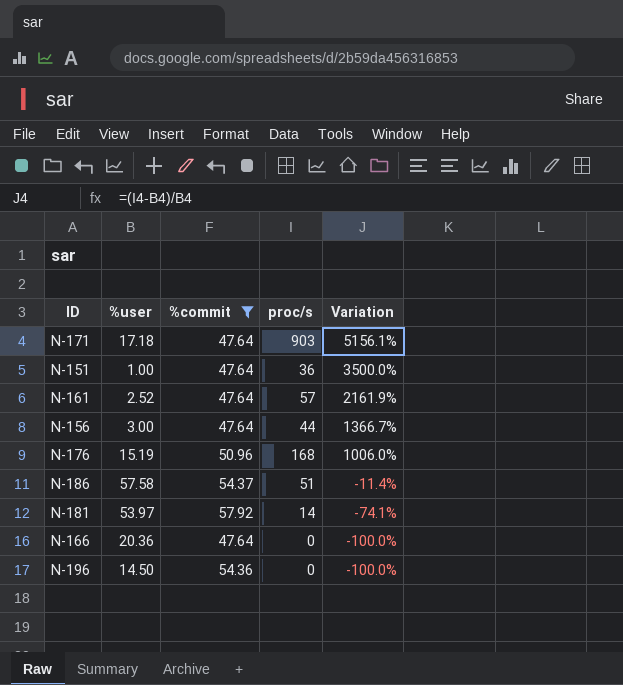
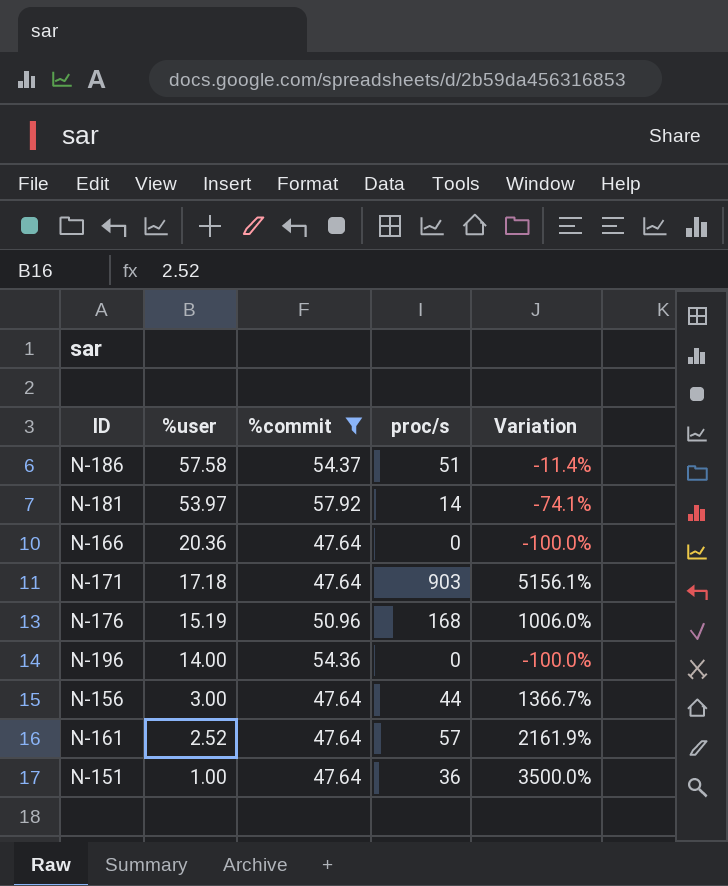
row order: Variation descending -> %user descending
N-196 | %user: 14.50 -> 14.00

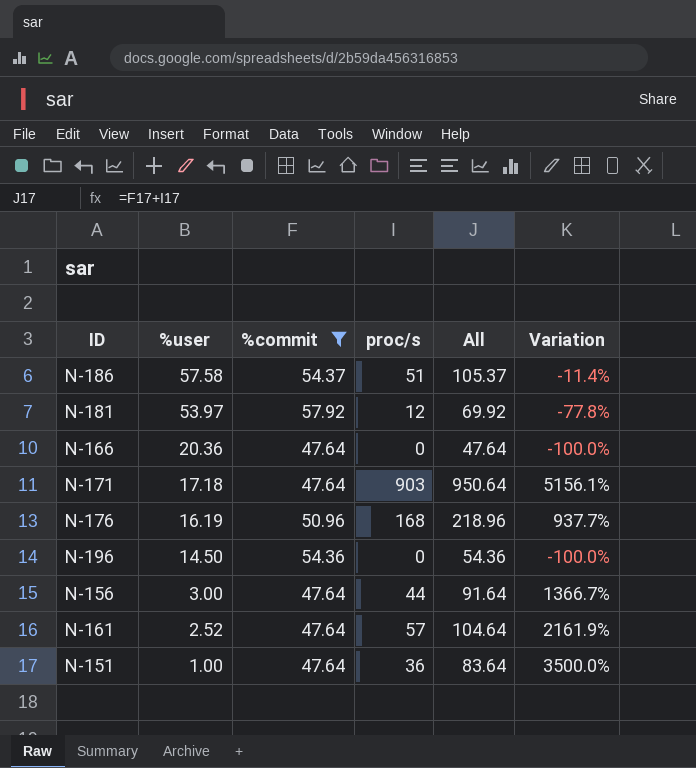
column All | formula: none -> [%commit] + [proc/s]
N-181 | proc/s: 14 -> 12
N-181 | Variation: -74.1% -> -77.8%
N-176 | %user: 15.19 -> 16.19
N-176 | Variation: 1006.0% -> 937.7%
N-196 | %user: 14.00 -> 14.50

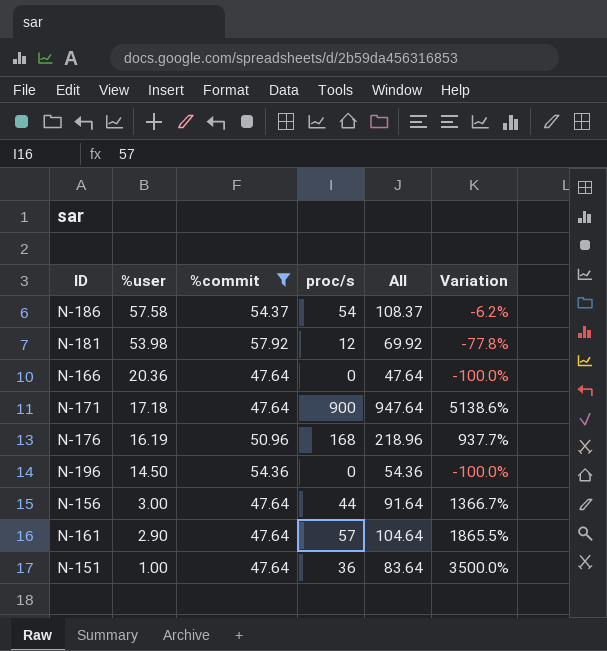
N-186 | proc/s: 51 -> 54
N-186 | All: 105.37 -> 108.37
N-186 | Variation: -11.4% -> -6.2%
N-181 | %user: 53.97 -> 53.98
N-171 | proc/s: 903 -> 900
N-171 | All: 950.64 -> 947.64
N-171 | Variation: 5156.1% -> 5138.6%
N-161 | %user: 2.52 -> 2.90
N-161 | Variation: 2161.9% -> 1865.5%

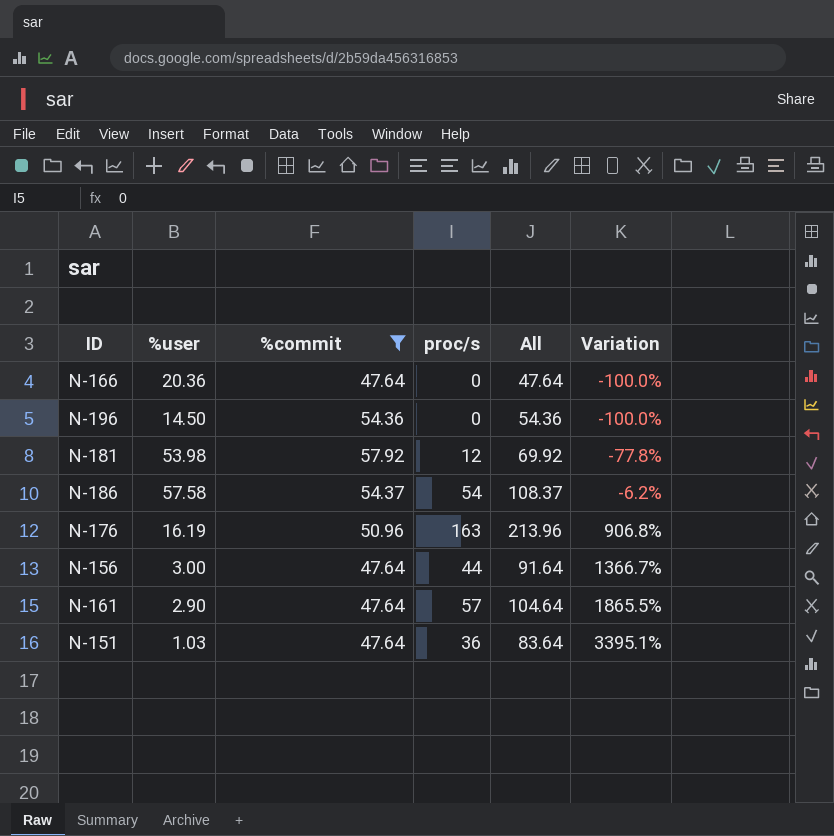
row order: %user descending -> Variation ascending
row N-171: 17.18 | 47.64 | 900 | 947.64 | 5138.6% -> none
N-176 | proc/s: 168 -> 163
N-176 | All: 218.96 -> 213.96
N-176 | Variation: 937.7% -> 906.8%
N-151 | %user: 1.00 -> 1.03
N-151 | Variation: 3500.0% -> 3395.1%

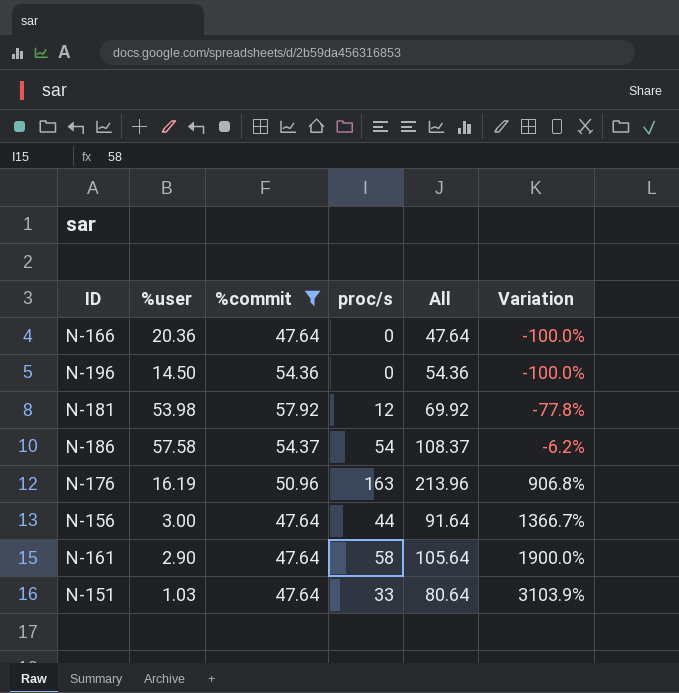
N-161 | proc/s: 57 -> 58
N-161 | All: 104.64 -> 105.64
N-161 | Variation: 1865.5% -> 1900.0%
N-151 | proc/s: 36 -> 33
N-151 | All: 83.64 -> 80.64
N-151 | Variation: 3395.1% -> 3103.9%

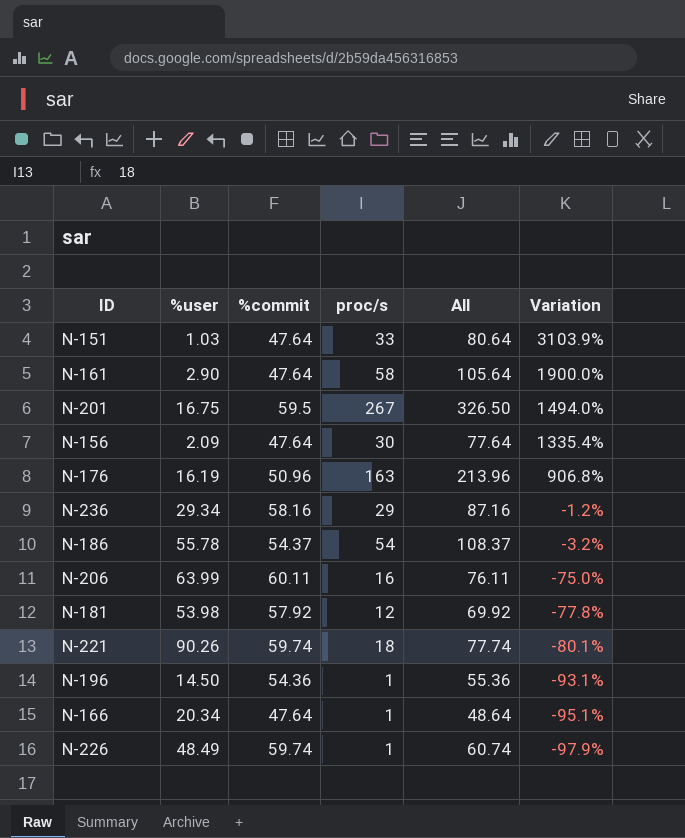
filter: %commit <= 57.92 -> none
row order: Variation ascending -> Variation descending
N-156 | %user: 3.00 -> 2.09
N-156 | proc/s: 44 -> 30
N-156 | All: 91.64 -> 77.64
N-156 | Variation: 1366.7% -> 1335.4%
N-186 | %user: 57.58 -> 55.78
N-186 | Variation: -6.2% -> -3.2%
N-196 | proc/s: 0 -> 1
N-196 | All: 54.36 -> 55.36
N-196 | Variation: -100.0% -> -93.1%
N-166 | %user: 20.36 -> 20.34
N-166 | proc/s: 0 -> 1
N-166 | All: 47.64 -> 48.64
N-166 | Variation: -100.0% -> -95.1%

